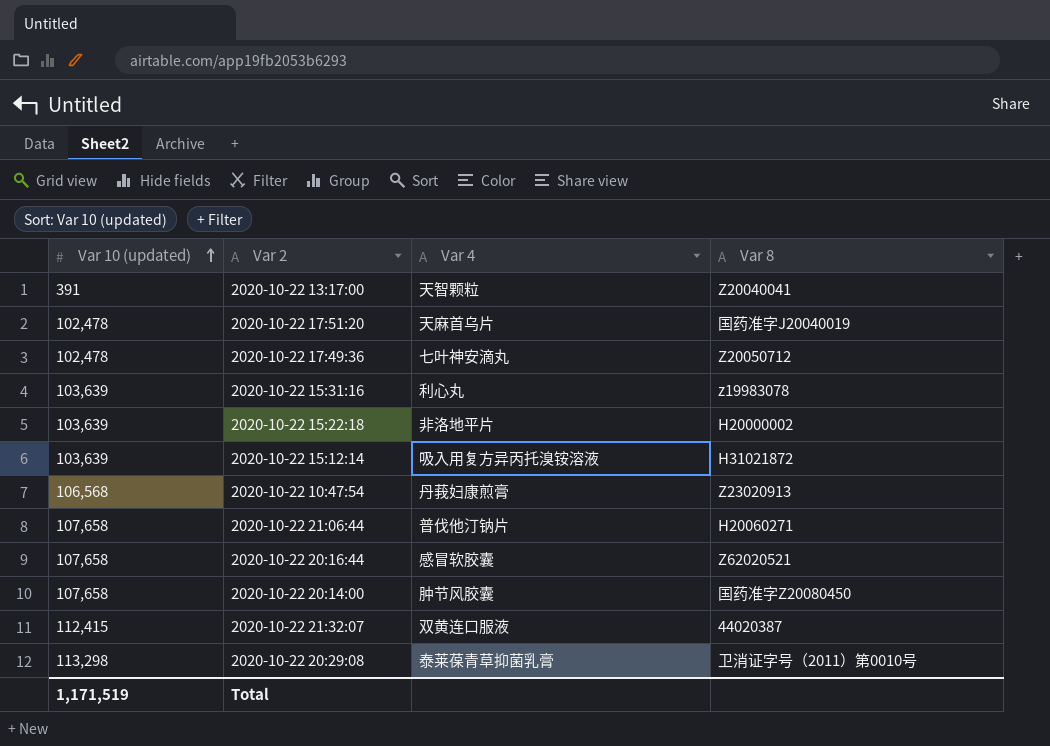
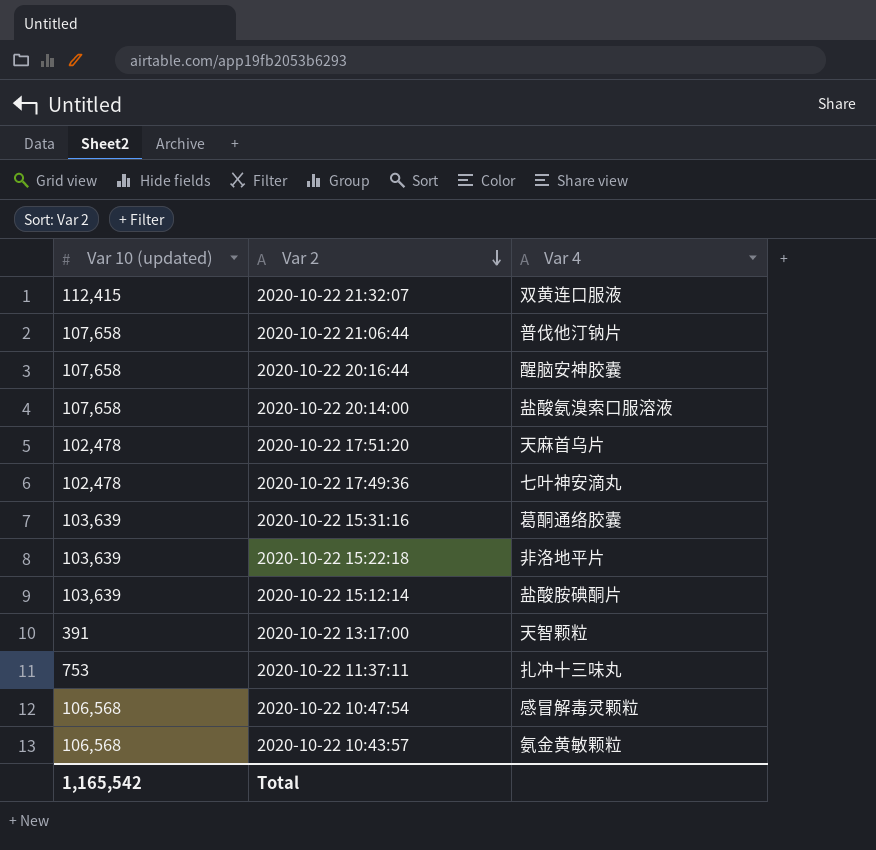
row order: Var 10 (updated) ascending -> Var 2 descending
column Var 8 | position: 4 -> none
row 2020-10-22 20:29:08: 113,298 | 泰莱葆青草抑菌乳膏 | 卫消证字号（2011）第0010号 -> none
2020-10-22 20:16:44 | Var 4: 感冒软胶囊 -> 醒脑安神胶囊
2020-10-22 20:14:00 | Var 4: 肿节风胶囊 -> 盐酸氨溴索口服溶液
2020-10-22 15:31:16 | Var 4: 利心丸 -> 葛酮通络胶囊
2020-10-22 15:12:14 | Var 4: 吸入用复方异丙托溴铵溶液 -> 盐酸胺碘酮片
row 2020-10-22 11:37:11: none -> 753 | 扎冲十三味丸
2020-10-22 10:47:54 | Var 4: 丹莪妇康煎膏 -> 感冒解毒灵颗粒
row 2020-10-22 10:43:57: none -> 106,568 | 氨金黄敏颗粒
Total | Var 10 (updated): 1,171,519 -> 1,165,542

